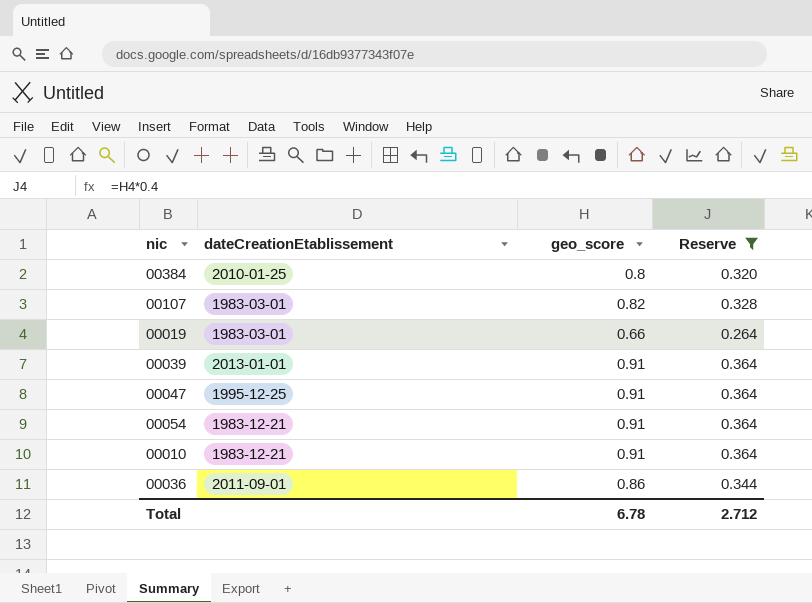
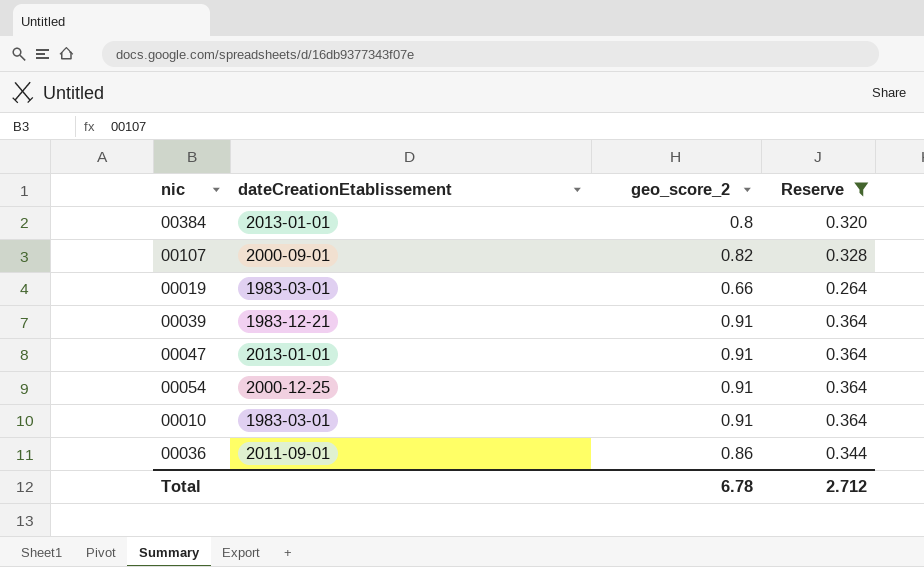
column name: geo_score -> geo_score_2
00384 | dateCreationEtablissement: 2010-01-25 -> 2013-01-01
00107 | dateCreationEtablissement: 1983-03-01 -> 2000-09-01
00039 | dateCreationEtablissement: 2013-01-01 -> 1983-12-21
00047 | dateCreationEtablissement: 1995-12-25 -> 2013-01-01
00054 | dateCreationEtablissement: 1983-12-21 -> 2000-12-25
00010 | dateCreationEtablissement: 1983-12-21 -> 1983-03-01

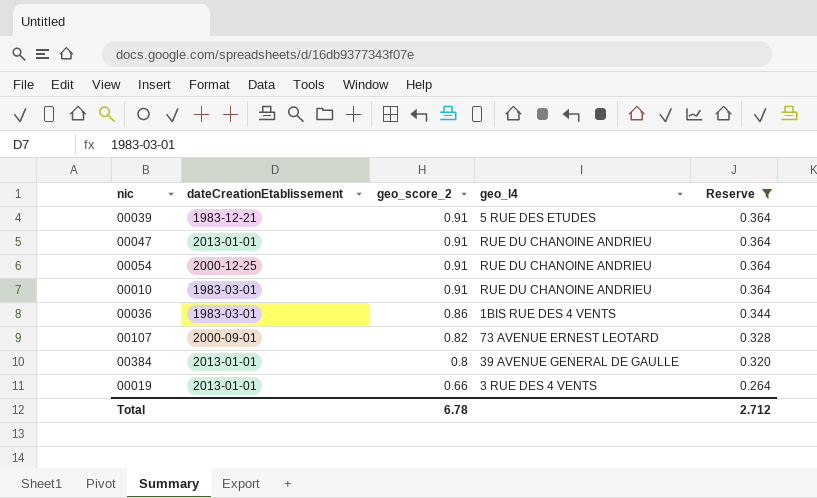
row order: none -> geo_score_2 descending
column geo_l4 | position: none -> 4
00036 | dateCreationEtablissement: 2011-09-01 -> 1983-03-01
00019 | dateCreationEtablissement: 1983-03-01 -> 2013-01-01

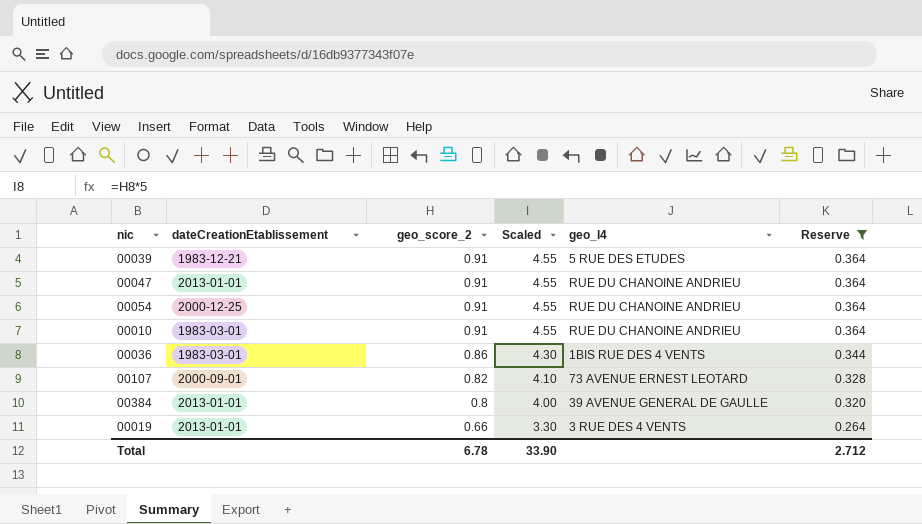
column Scaled | formula: none -> [geo_score_2] * 5

